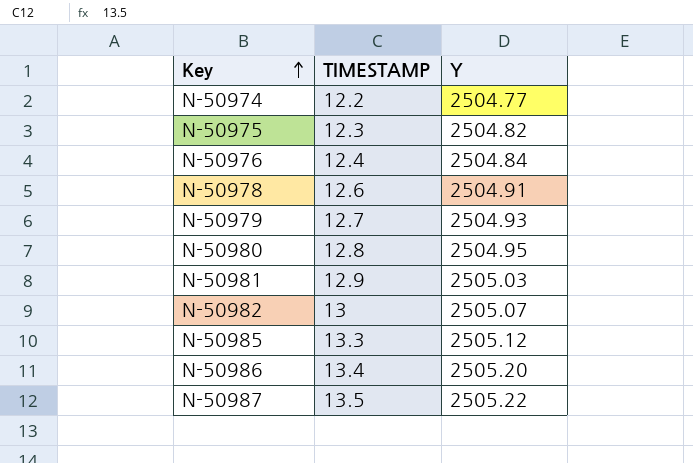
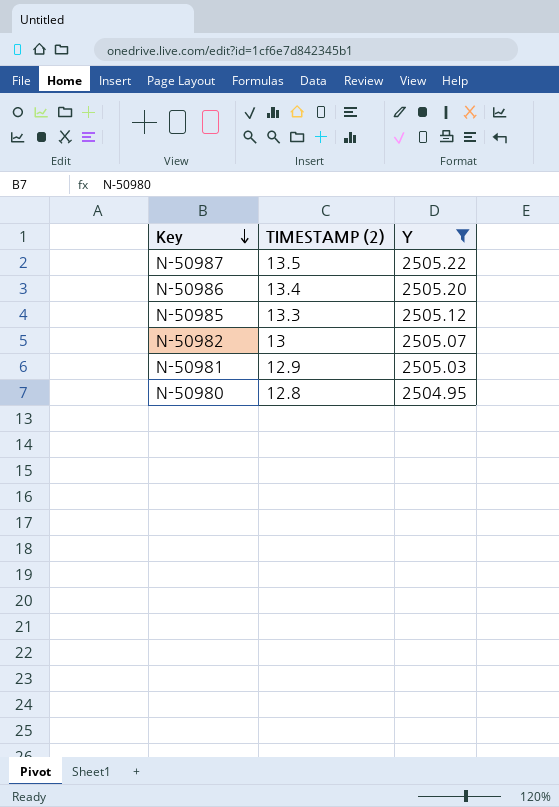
filter: none -> Y >= 2504.95
row order: Key ascending -> Key descending
column name: TIMESTAMP -> TIMESTAMP (2)

